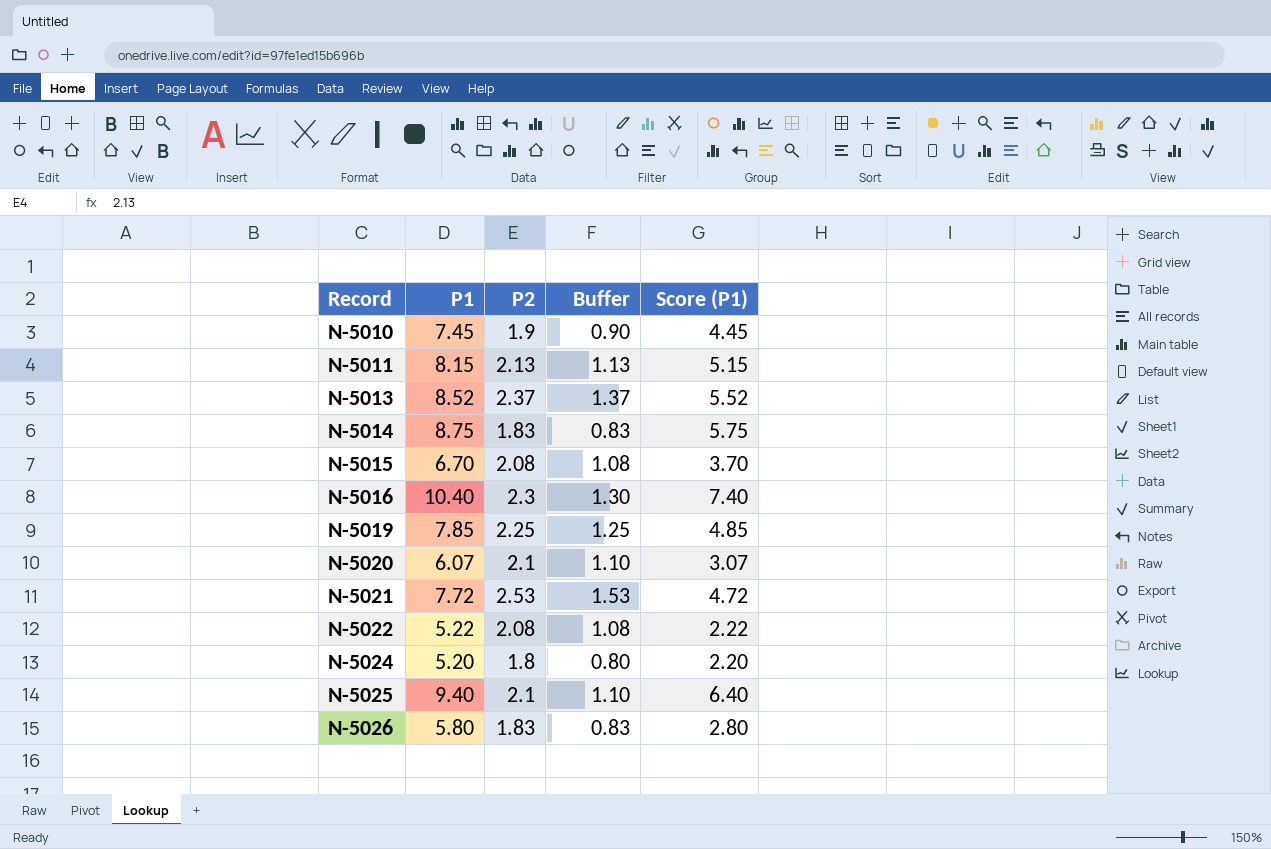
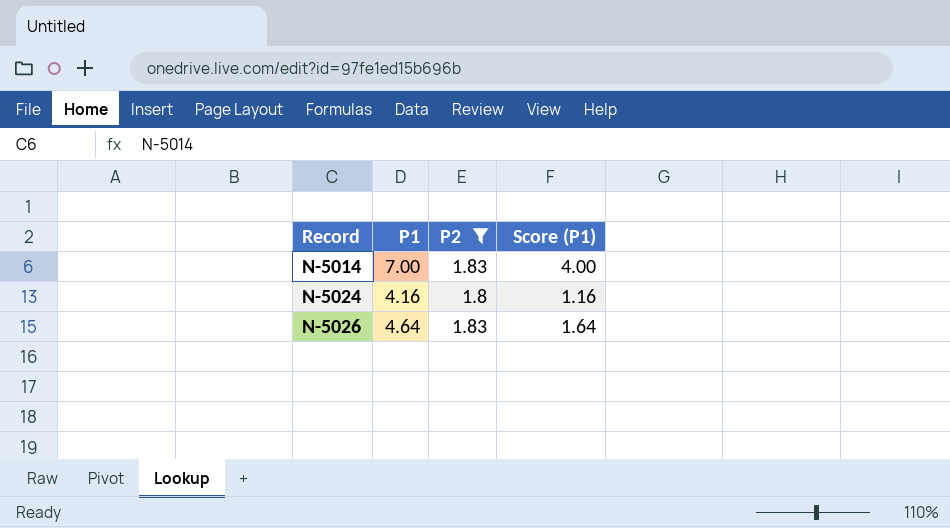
filter: none -> P2 <= 1.83
column Buffer | formula: [P2] - 1 -> none
N-5014 | P1: 8.75 -> 7.00
N-5014 | Score (P1): 5.75 -> 4.00
N-5024 | P1: 5.20 -> 4.16
N-5024 | Score (P1): 2.20 -> 1.16
N-5026 | P1: 5.80 -> 4.64
N-5026 | Score (P1): 2.80 -> 1.64

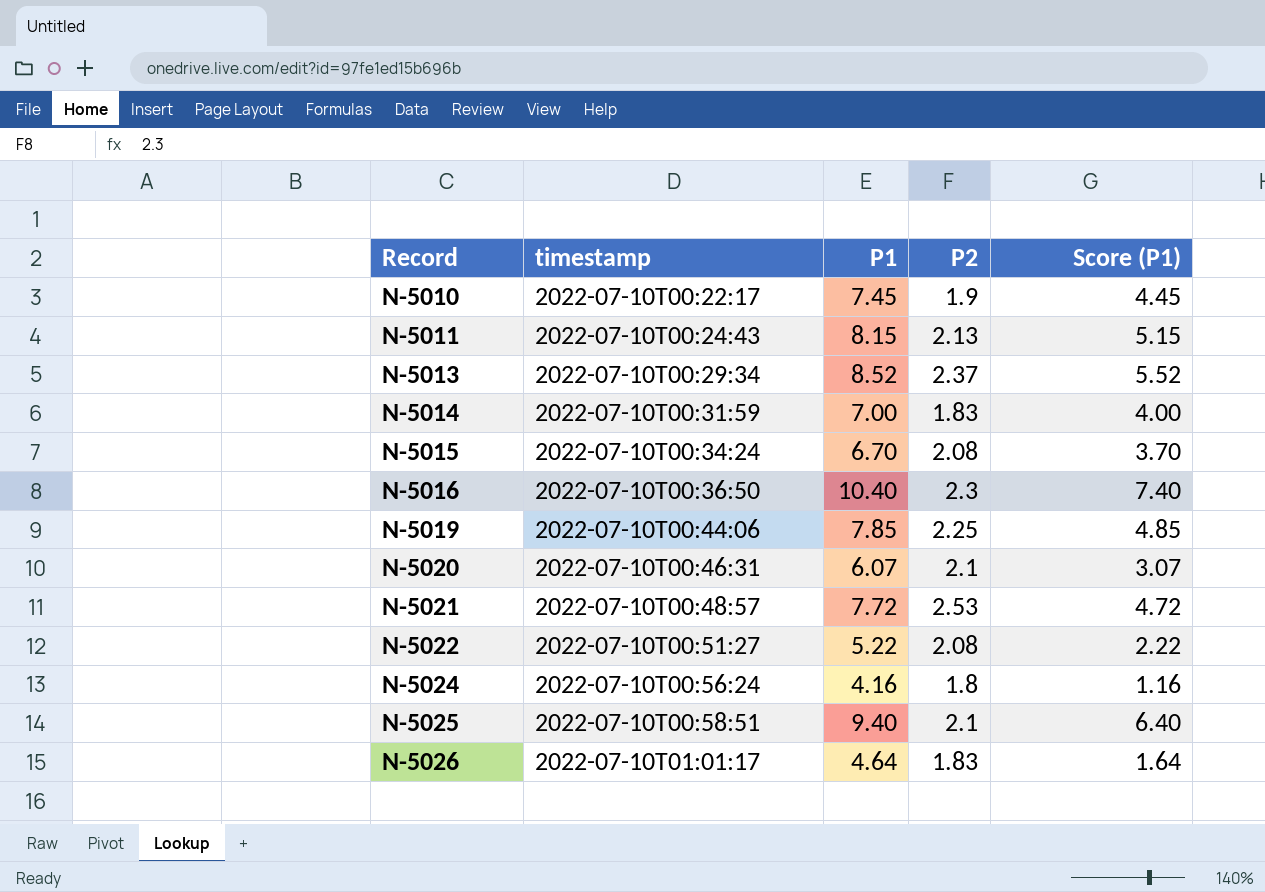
filter: P2 <= 1.83 -> none
column timestamp | position: none -> 2

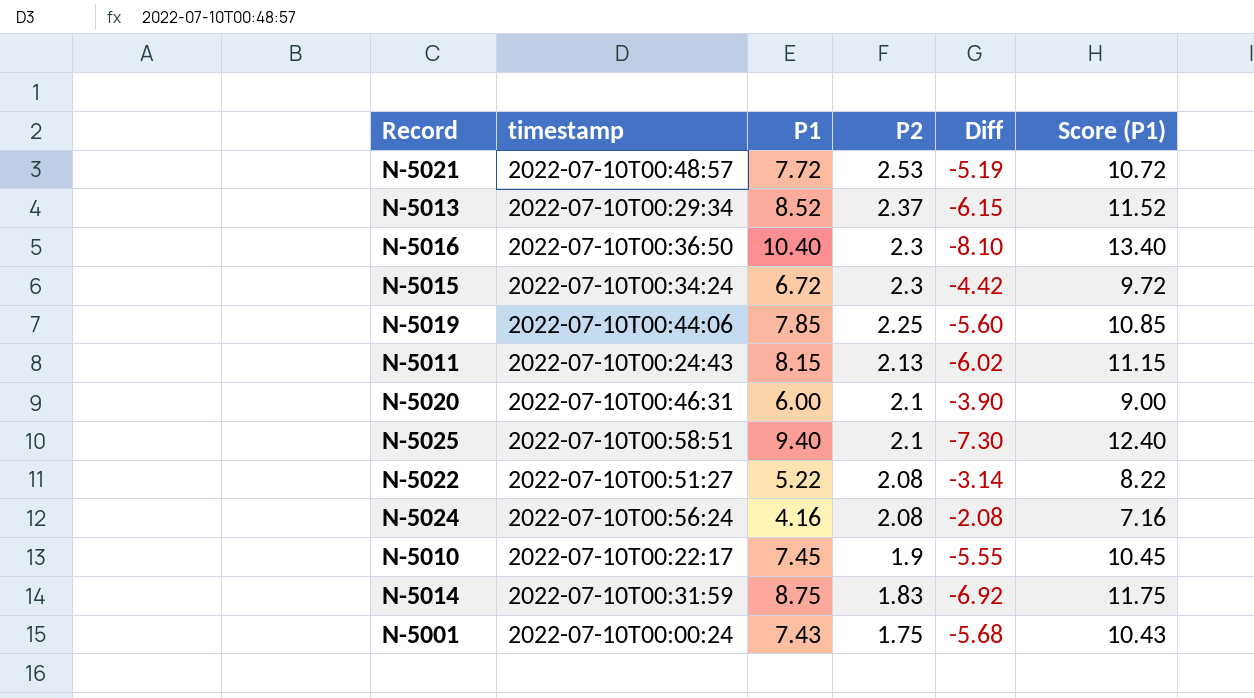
row order: Record ascending -> P2 descending
column Diff | formula: none -> [P2] - [P1]
column Score (P1) | formula: [P1] - 3 -> [P1] + 3
row N-5026: 2022-07-10T01:01:17 | 4.64 | 1.83 | 1.64 -> none
N-5015 | P1: 6.70 -> 6.72
N-5015 | P2: 2.08 -> 2.3
N-5020 | P1: 6.07 -> 6.00
N-5024 | P2: 1.8 -> 2.08
N-5014 | P1: 7.00 -> 8.75
row N-5001: none -> 2022-07-10T00:00:24 | 7.43 | 1.75 | -5.68 | 10.43

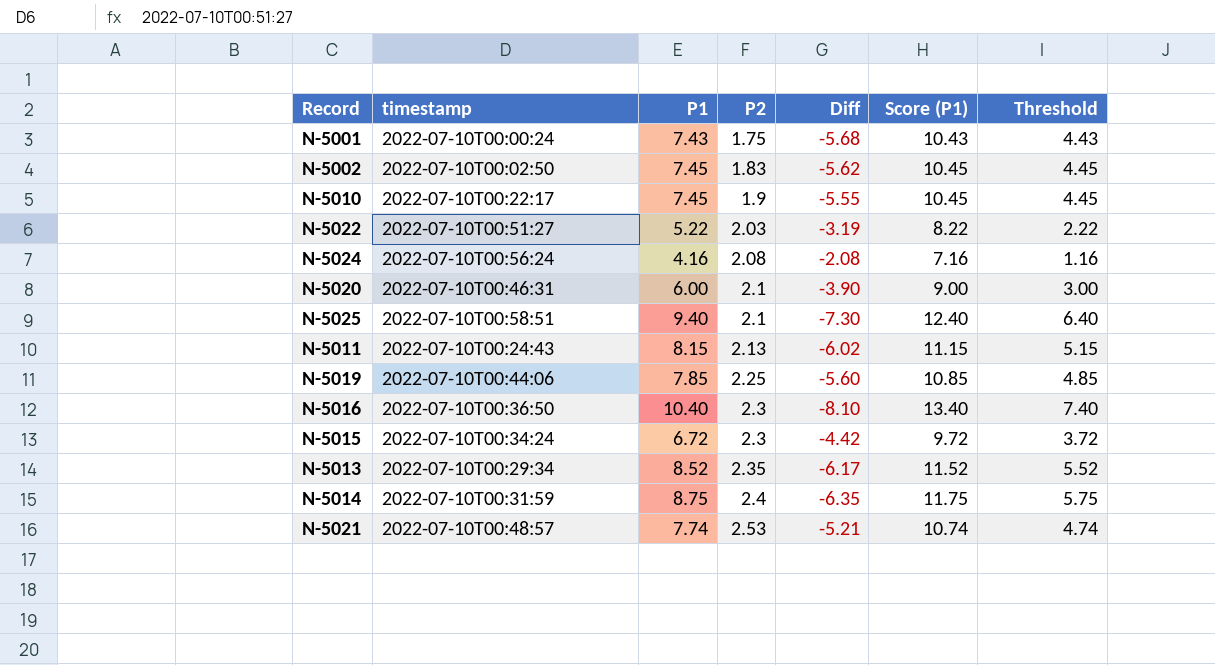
row order: P2 descending -> P2 ascending
column Threshold | formula: none -> [P1] - 3
row N-5002: none -> 2022-07-10T00:02:50 | 7.45 | 1.83 | -5.62 | 10.45 | 4.45
N-5022 | P2: 2.08 -> 2.03
N-5022 | Diff: -3.14 -> -3.19
N-5013 | P2: 2.37 -> 2.35
N-5013 | Diff: -6.15 -> -6.17
N-5014 | P2: 1.83 -> 2.4
N-5014 | Diff: -6.92 -> -6.35
N-5021 | P1: 7.72 -> 7.74
N-5021 | Diff: -5.19 -> -5.21
N-5021 | Score (P1): 10.72 -> 10.74

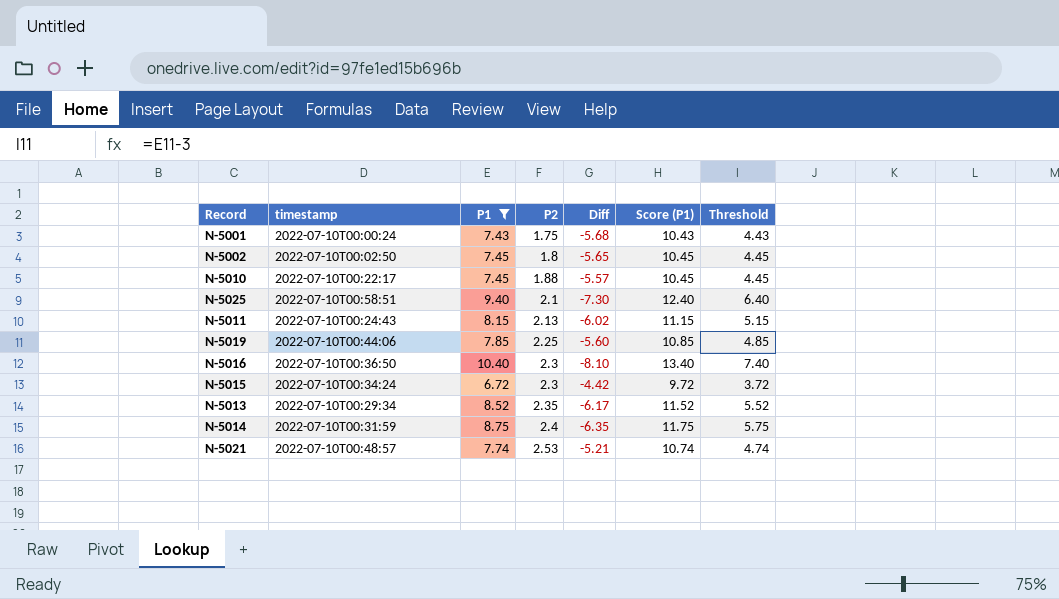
filter: none -> P1 >= 6.72
N-5002 | P2: 1.83 -> 1.8
N-5002 | Diff: -5.62 -> -5.65
N-5010 | P2: 1.9 -> 1.88
N-5010 | Diff: -5.55 -> -5.57

